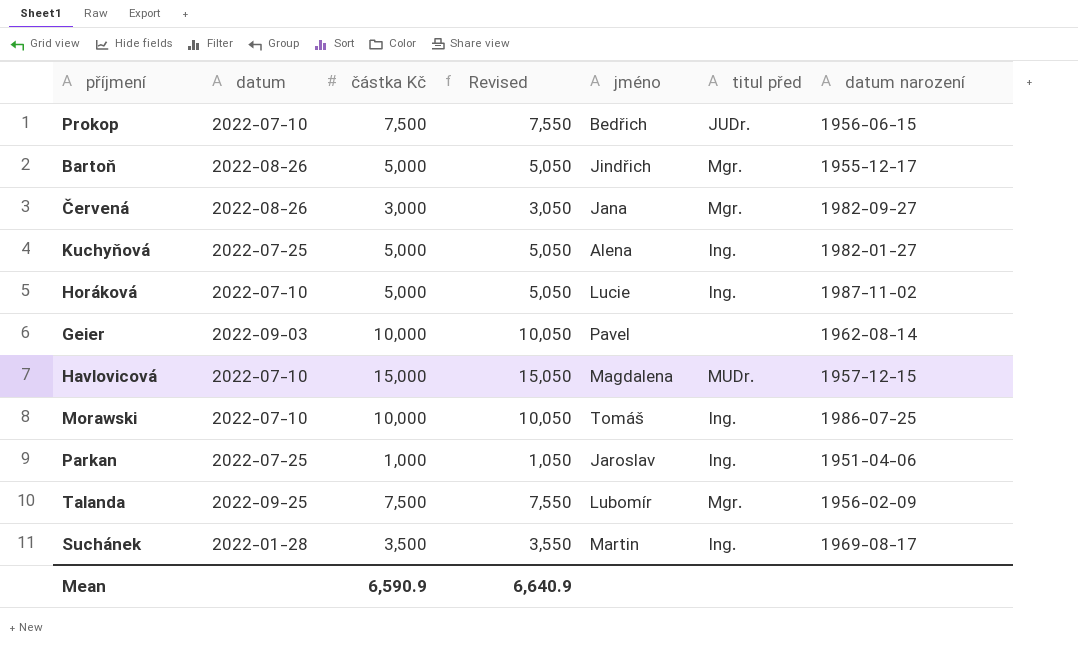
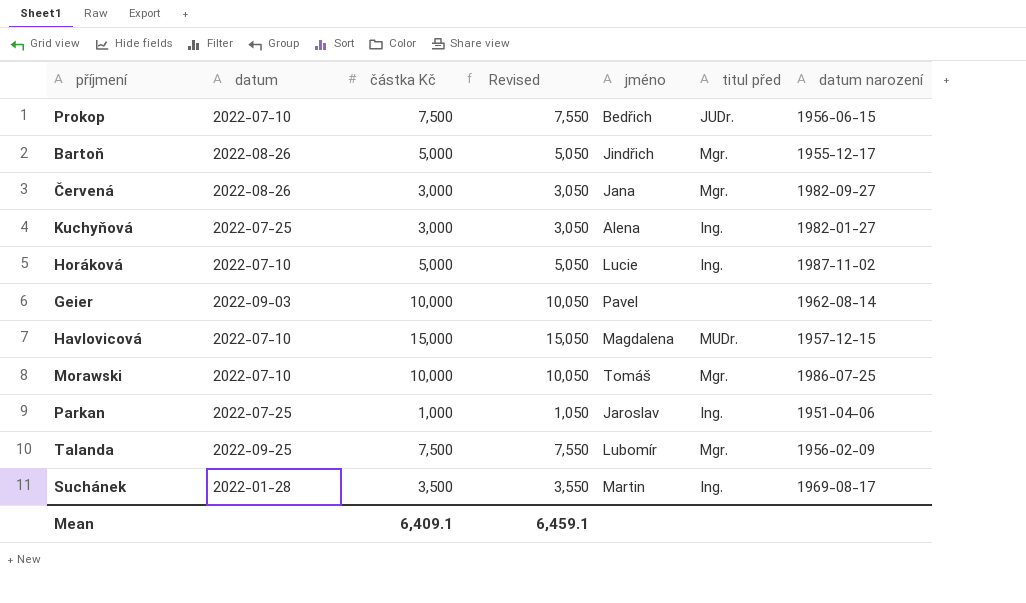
Kuchyňová | částka Kč: 5,000 -> 3,000
Kuchyňová | Revised: 5,050 -> 3,050
Morawski | titul před: Ing. -> Mgr.
Mean | částka Kč: 6,590.9 -> 6,409.1
Mean | Revised: 6,640.9 -> 6,459.1

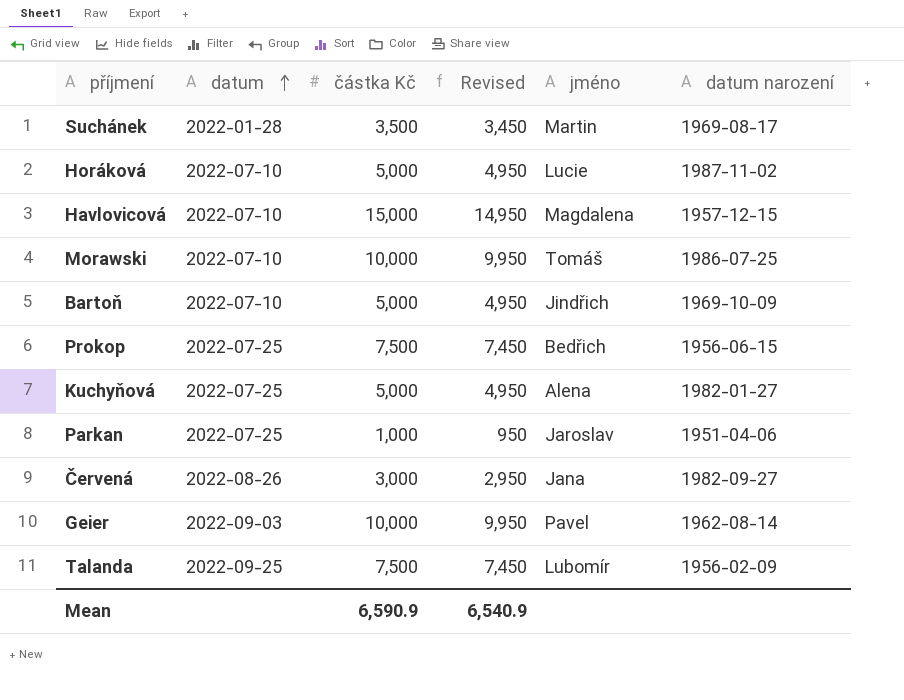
row order: none -> datum ascending
column titul před | position: 6 -> none
column Revised | formula: [částka Kč] + 50 -> [částka Kč] - 50
Bartoň | datum: 2022-08-26 -> 2022-07-10
Bartoň | datum narození: 1955-12-17 -> 1969-10-09
Prokop | datum: 2022-07-10 -> 2022-07-25
Kuchyňová | částka Kč: 3,000 -> 5,000
Mean | částka Kč: 6,409.1 -> 6,590.9
Mean | Revised: 6,459.1 -> 6,540.9

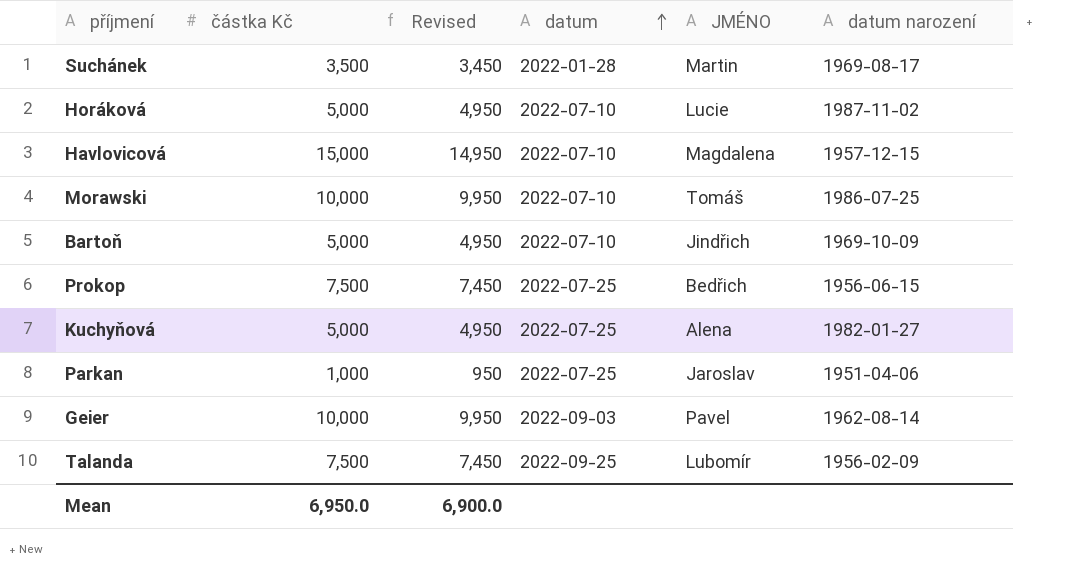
column datum | position: 2 -> 4
column name: jméno -> JMÉNO
row Červená: 2022-08-26 | 3,000 | 2,950 | Jana | 1982-09-27 -> none
Mean | částka Kč: 6,590.9 -> 6,950.0
Mean | Revised: 6,540.9 -> 6,900.0

